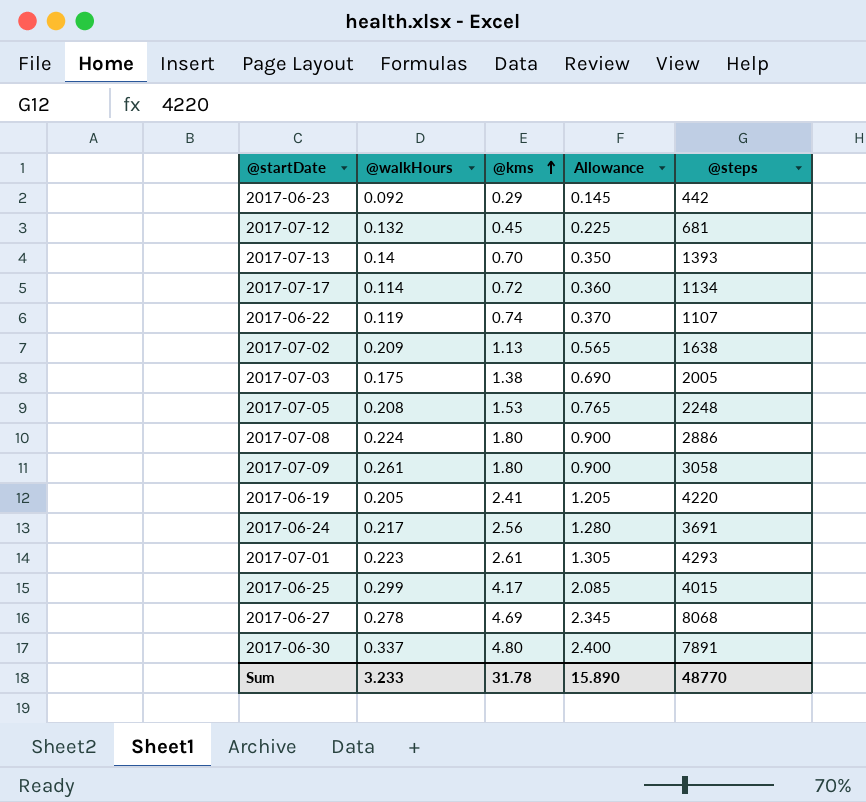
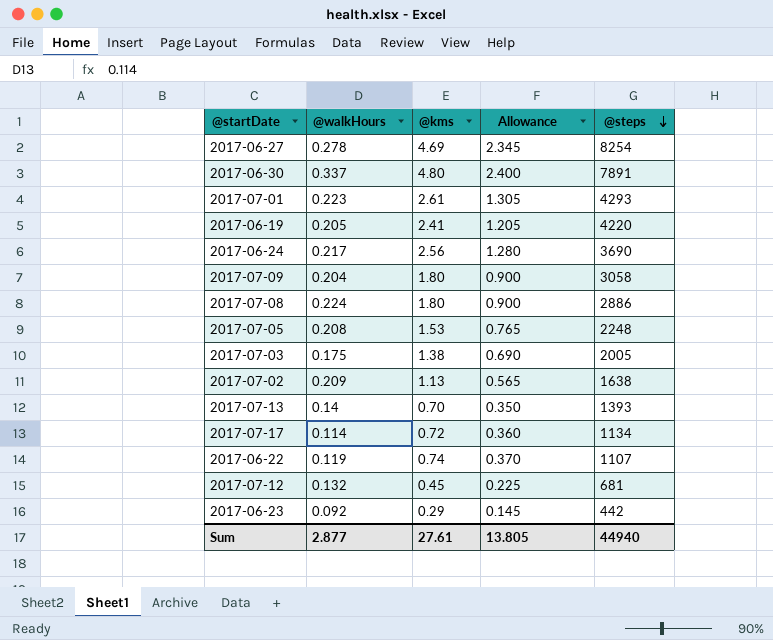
row order: @kms ascending -> @steps descending
row 2017-06-25: 0.299 | 4.17 | 2.085 | 4015 -> none
2017-06-27 | @steps: 8068 -> 8254
2017-06-24 | @steps: 3691 -> 3690
2017-07-09 | @walkHours: 0.261 -> 0.204
Sum | @walkHours: 3.233 -> 2.877
Sum | @kms: 31.78 -> 27.61
Sum | Allowance: 15.890 -> 13.805
Sum | @steps: 48770 -> 44940

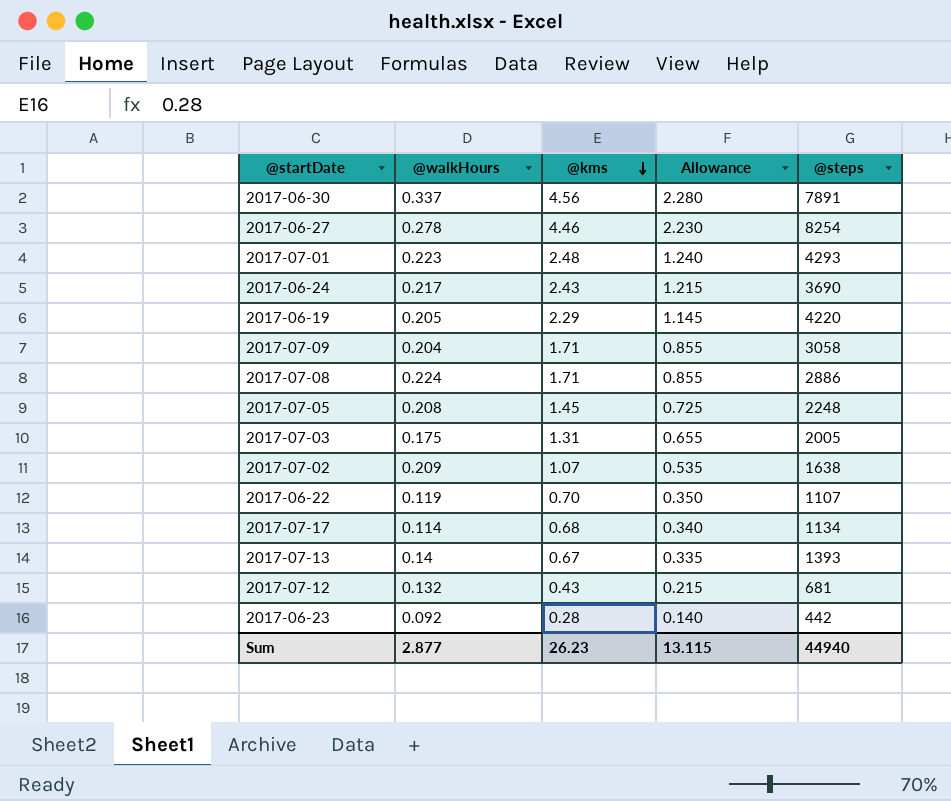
row order: @steps descending -> @kms descending
2017-06-30 | @kms: 4.80 -> 4.56
2017-06-30 | Allowance: 2.400 -> 2.280
2017-06-27 | @kms: 4.69 -> 4.46
2017-06-27 | Allowance: 2.345 -> 2.230
2017-07-01 | @kms: 2.61 -> 2.48
2017-07-01 | Allowance: 1.305 -> 1.240
2017-06-24 | @kms: 2.56 -> 2.43
2017-06-24 | Allowance: 1.280 -> 1.215
2017-06-19 | @kms: 2.41 -> 2.29
2017-06-19 | Allowance: 1.205 -> 1.145
2017-07-09 | @kms: 1.80 -> 1.71
2017-07-09 | Allowance: 0.900 -> 0.855
2017-07-08 | @kms: 1.80 -> 1.71
2017-07-08 | Allowance: 0.900 -> 0.855
2017-07-05 | @kms: 1.53 -> 1.45
2017-07-05 | Allowance: 0.765 -> 0.725
2017-07-03 | @kms: 1.38 -> 1.31
2017-07-03 | Allowance: 0.690 -> 0.655
2017-07-02 | @kms: 1.13 -> 1.07
2017-07-02 | Allowance: 0.565 -> 0.535
2017-06-22 | @kms: 0.74 -> 0.70
2017-06-22 | Allowance: 0.370 -> 0.350
2017-07-17 | @kms: 0.72 -> 0.68
2017-07-17 | Allowance: 0.360 -> 0.340
2017-07-13 | @kms: 0.70 -> 0.67
2017-07-13 | Allowance: 0.350 -> 0.335
2017-07-12 | @kms: 0.45 -> 0.43
2017-07-12 | Allowance: 0.225 -> 0.215
2017-06-23 | @kms: 0.29 -> 0.28
2017-06-23 | Allowance: 0.145 -> 0.140
Sum | @kms: 27.61 -> 26.23
Sum | Allowance: 13.805 -> 13.115

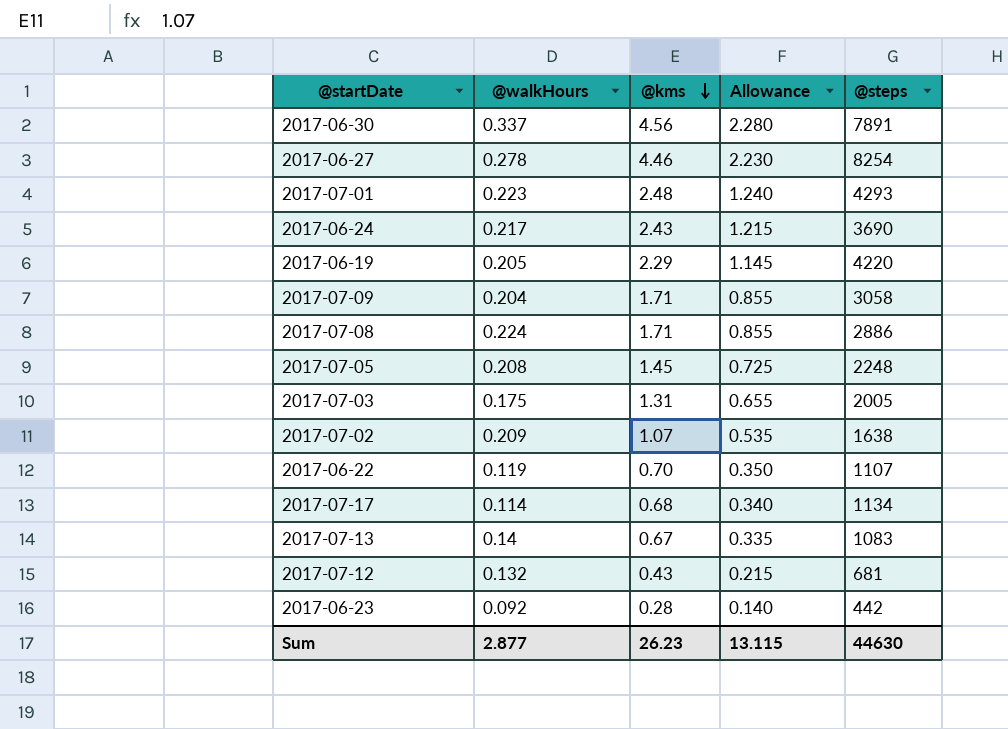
2017-07-13 | @steps: 1393 -> 1083
Sum | @steps: 44940 -> 44630

